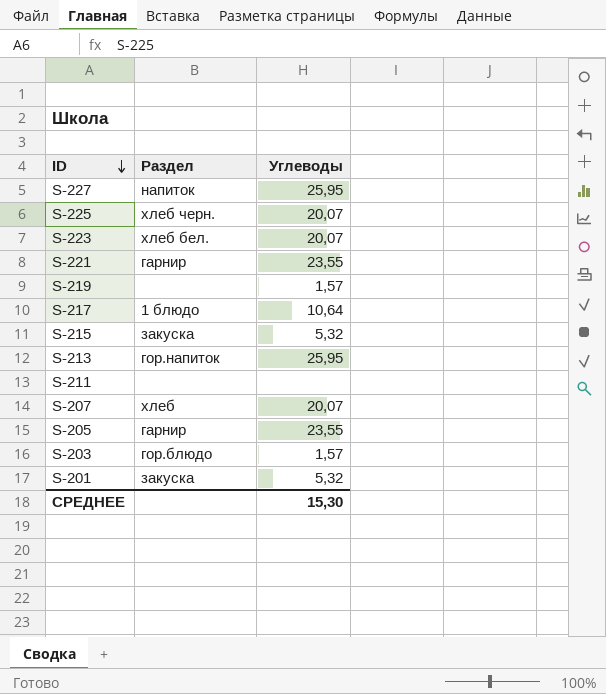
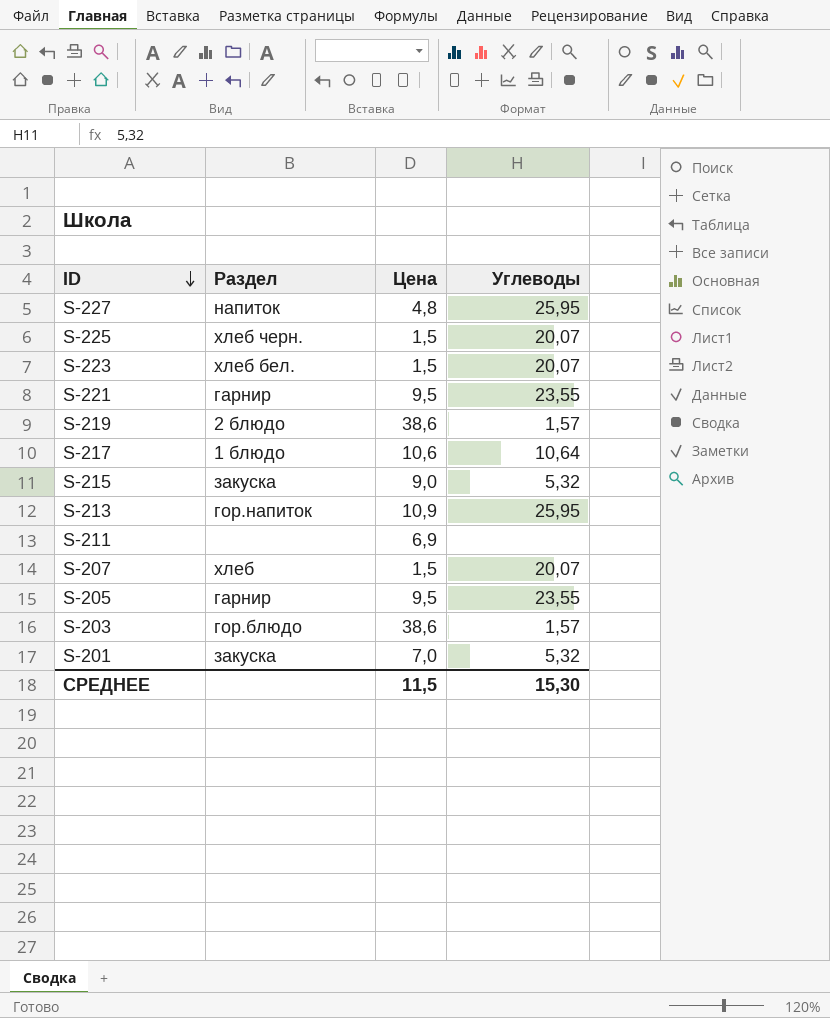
column Цена | position: none -> 3
S-219 | Раздел: none -> 2 блюдо

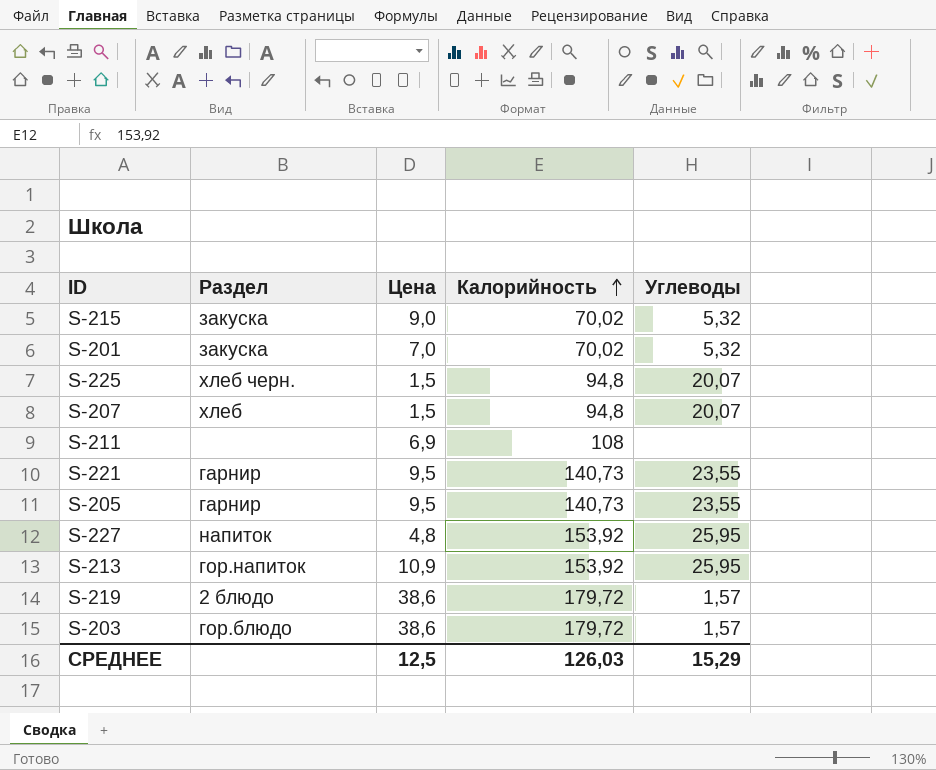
row order: ID descending -> Калорийность ascending
column Калорийность | position: none -> 4
row S-223: хлеб бел. | 1,5 | 20,07 -> none
row S-217: 1 блюдо | 10,6 | 10,64 -> none
СРЕДНЕЕ | Цена: 11,5 -> 12,5
СРЕДНЕЕ | Углеводы: 15,30 -> 15,29

